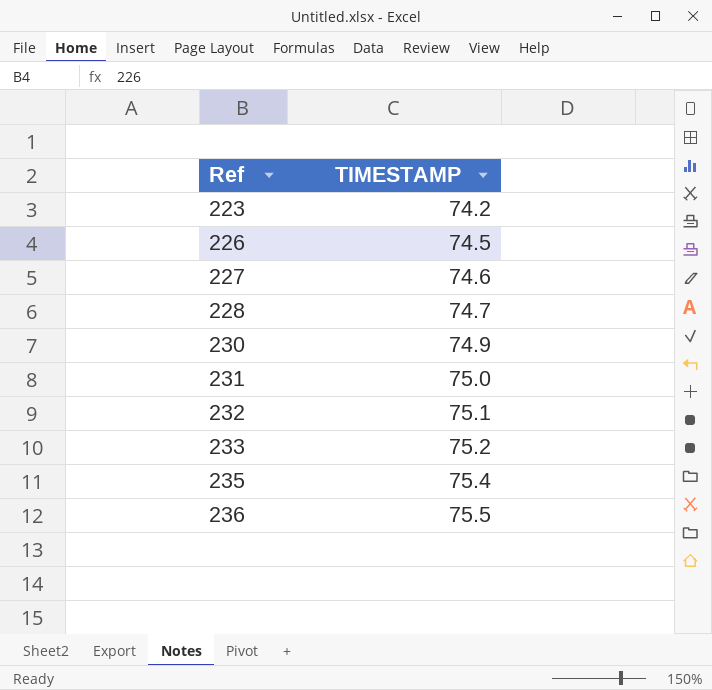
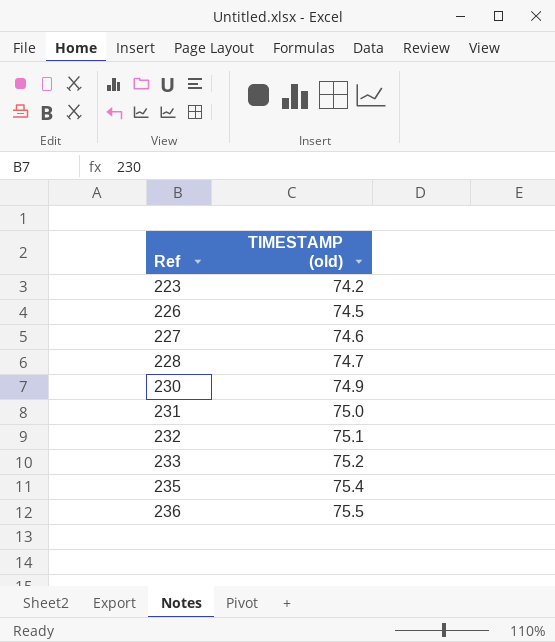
column name: TIMESTAMP -> TIMESTAMP (old)

